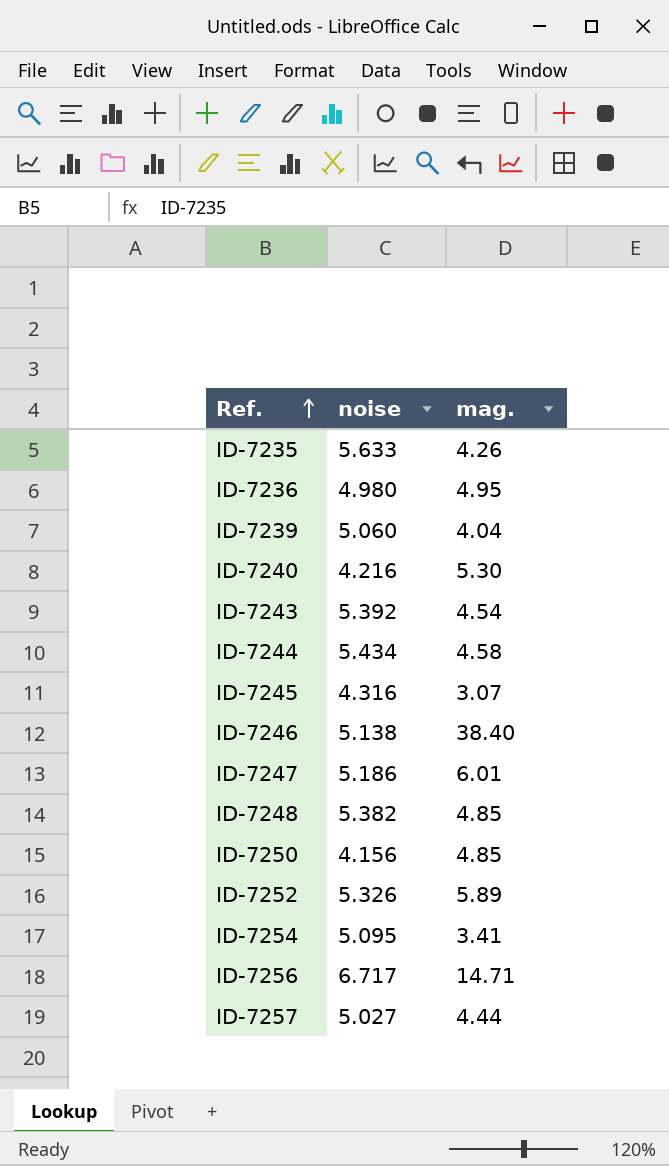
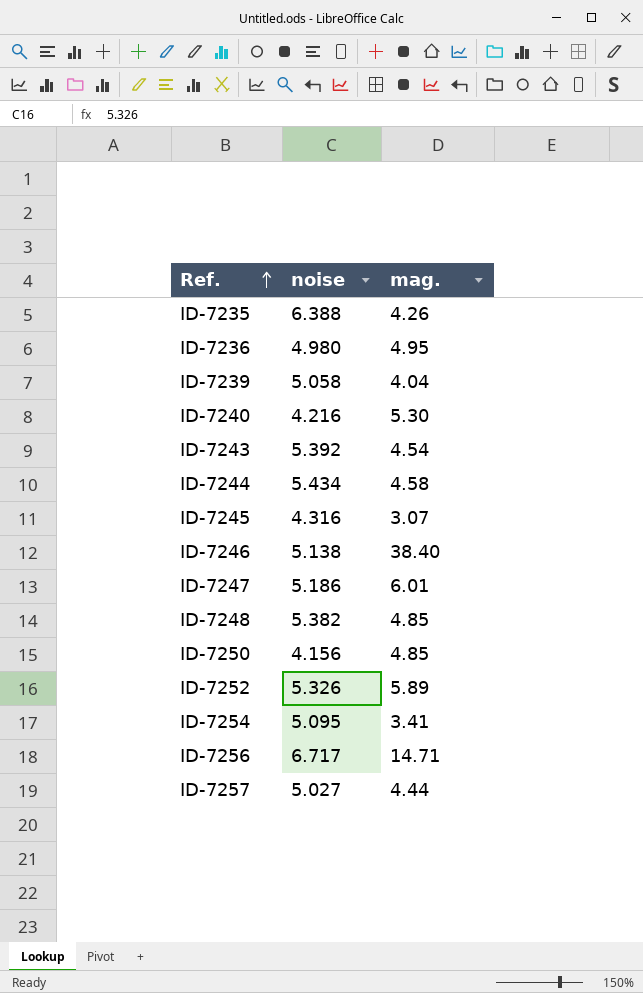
ID-7235 | noise: 5.633 -> 6.388
ID-7239 | noise: 5.060 -> 5.058

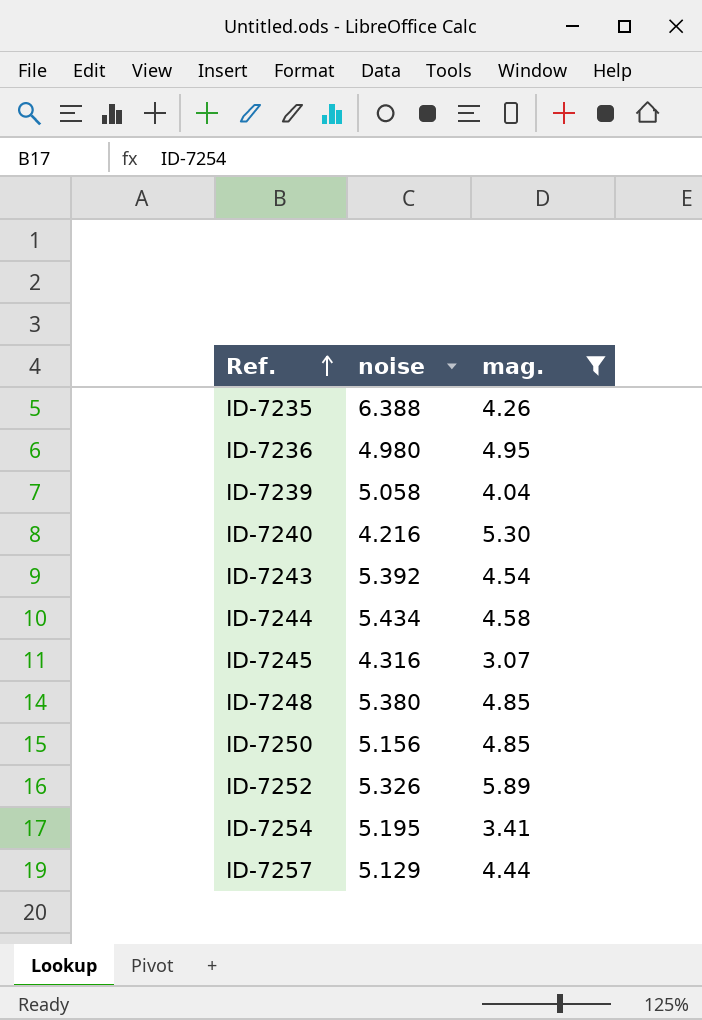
filter: none -> mag. <= 5.89
ID-7248 | noise: 5.382 -> 5.380
ID-7250 | noise: 4.156 -> 5.156
ID-7254 | noise: 5.095 -> 5.195
ID-7257 | noise: 5.027 -> 5.129

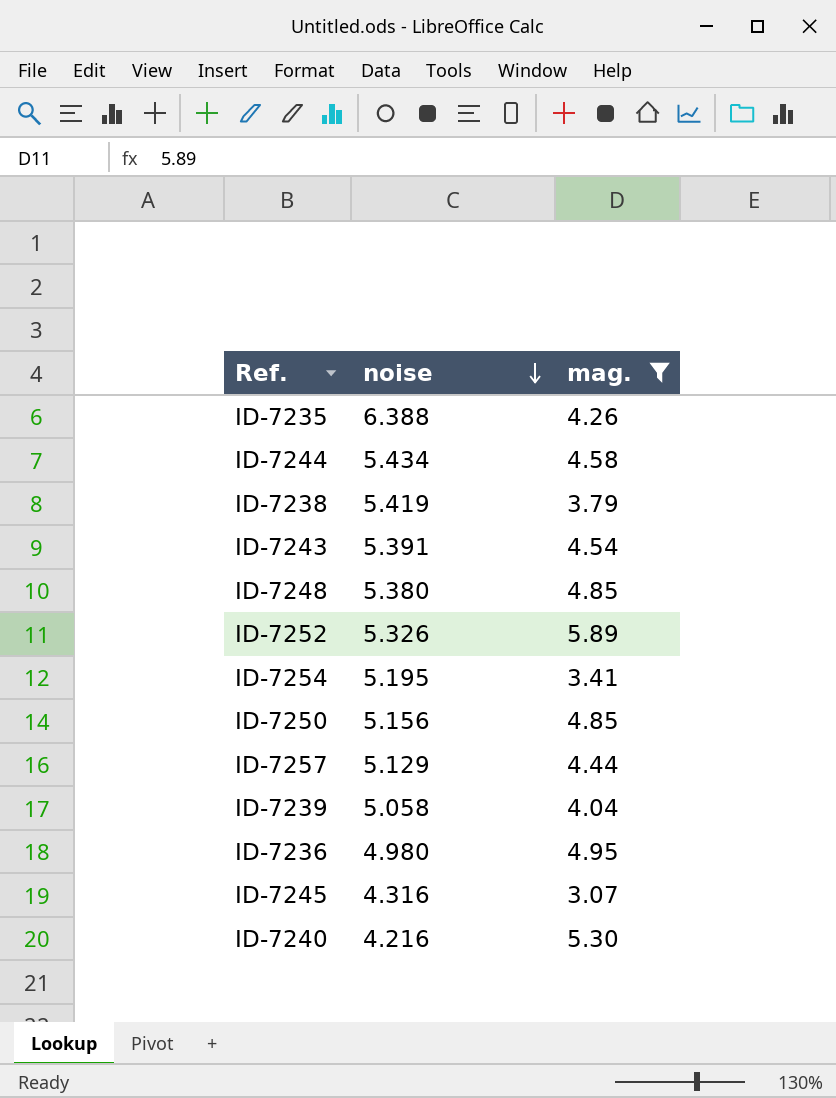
row order: Ref. ascending -> noise descending
row ID-7238: none -> 5.419 | 3.79
ID-7243 | noise: 5.392 -> 5.391

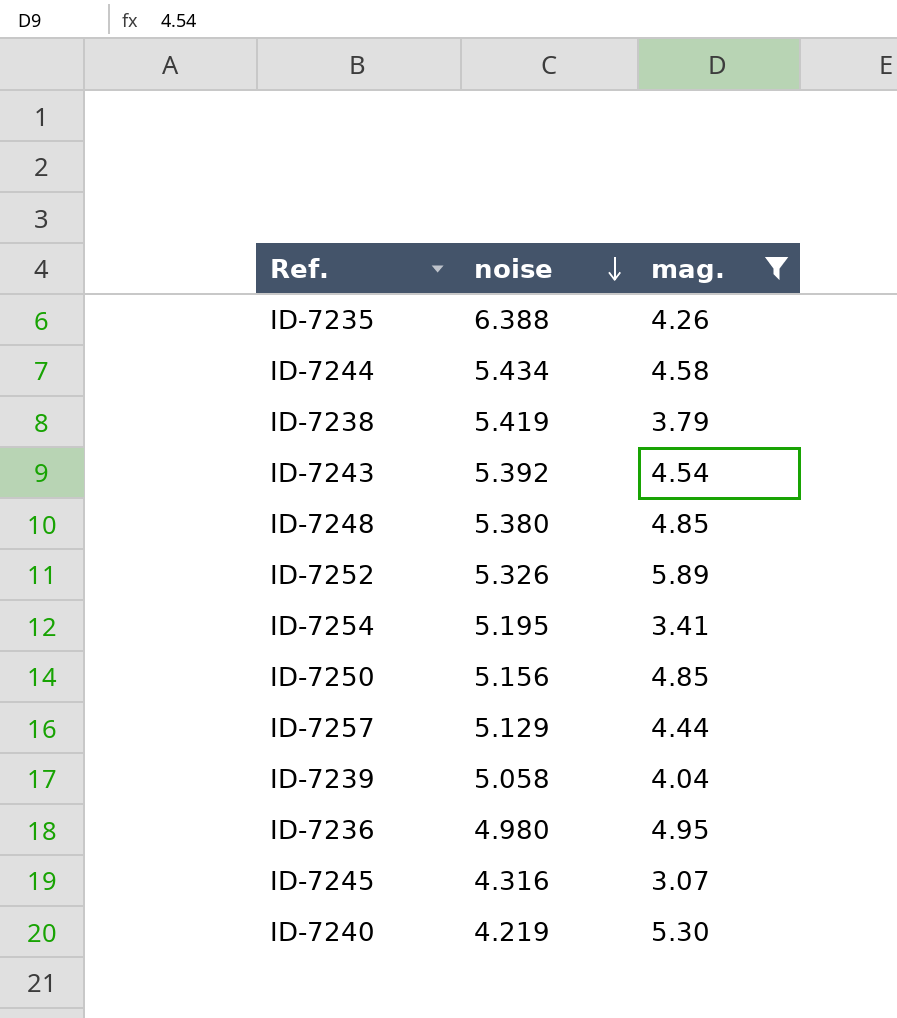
ID-7243 | noise: 5.391 -> 5.392
ID-7240 | noise: 4.216 -> 4.219

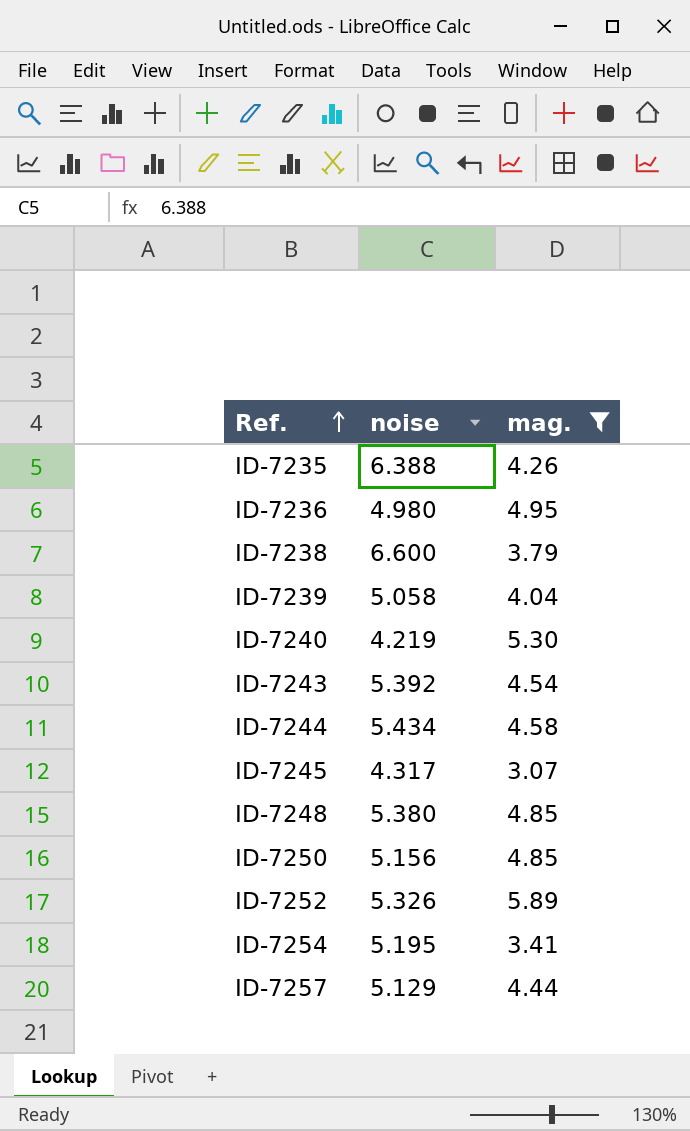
row order: noise descending -> Ref. ascending
ID-7238 | noise: 5.419 -> 6.600
ID-7245 | noise: 4.316 -> 4.317

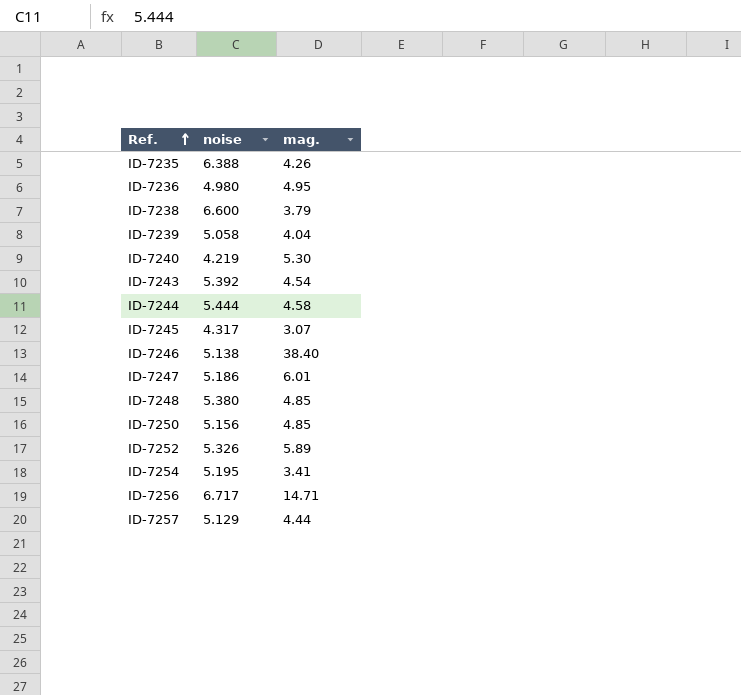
filter: mag. <= 5.89 -> none
ID-7244 | noise: 5.434 -> 5.444

